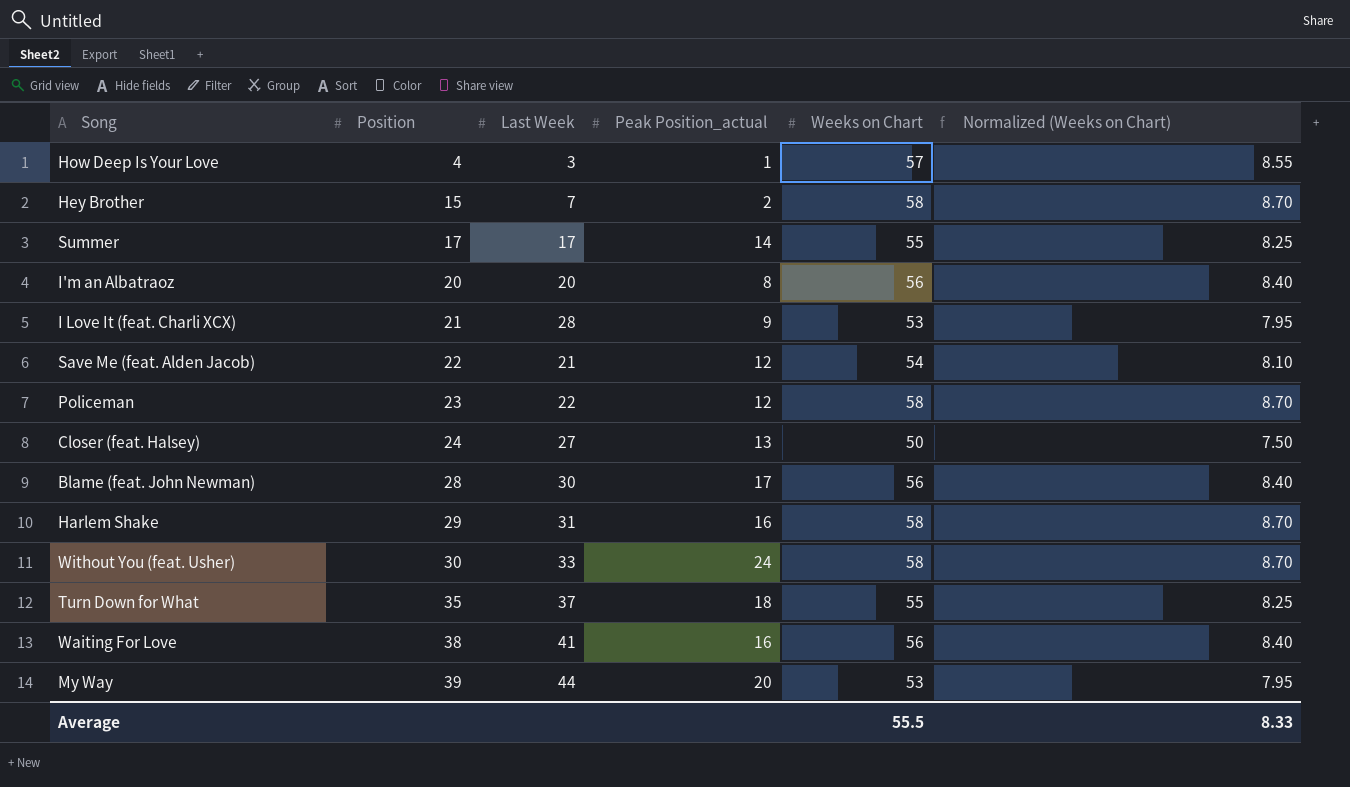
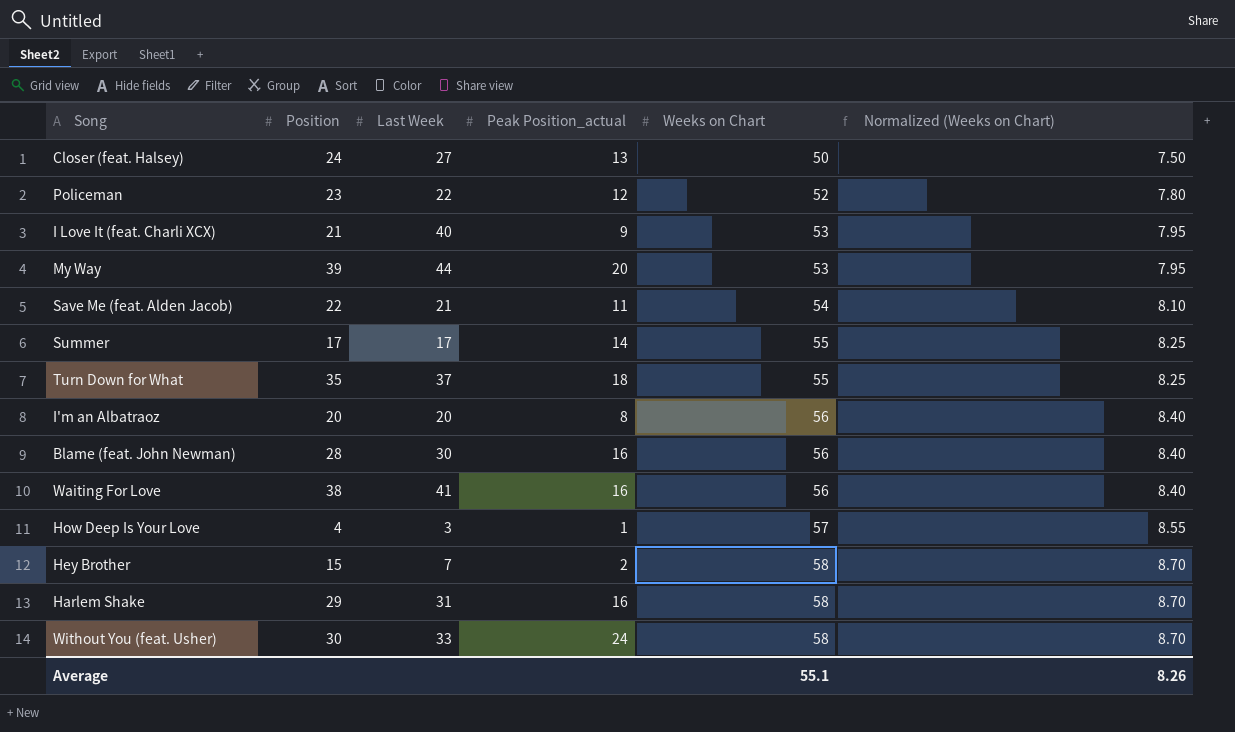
row order: Position ascending -> Weeks on Chart ascending
Policeman | Weeks on Chart: 58 -> 52
Policeman | Normalized (Weeks on Chart): 8.70 -> 7.80
I Love It (feat. Charli XCX) | Last Week: 28 -> 40
Save Me (feat. Alden Jacob) | Peak Position_actual: 12 -> 11
Blame (feat. John Newman) | Peak Position_actual: 17 -> 16
Average | Weeks on Chart: 55.5 -> 55.1
Average | Normalized (Weeks on Chart): 8.33 -> 8.26

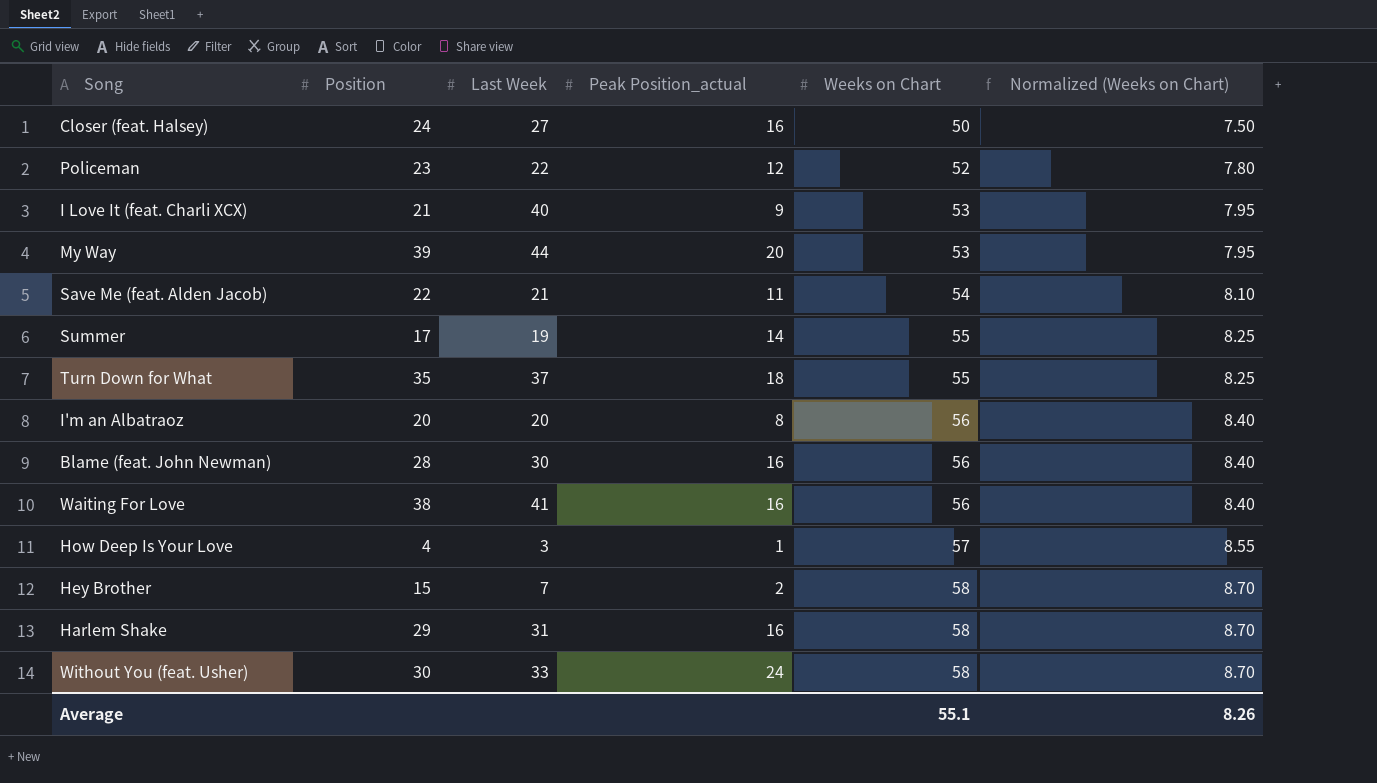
Closer (feat. Halsey) | Peak Position_actual: 13 -> 16
Summer | Last Week: 17 -> 19

